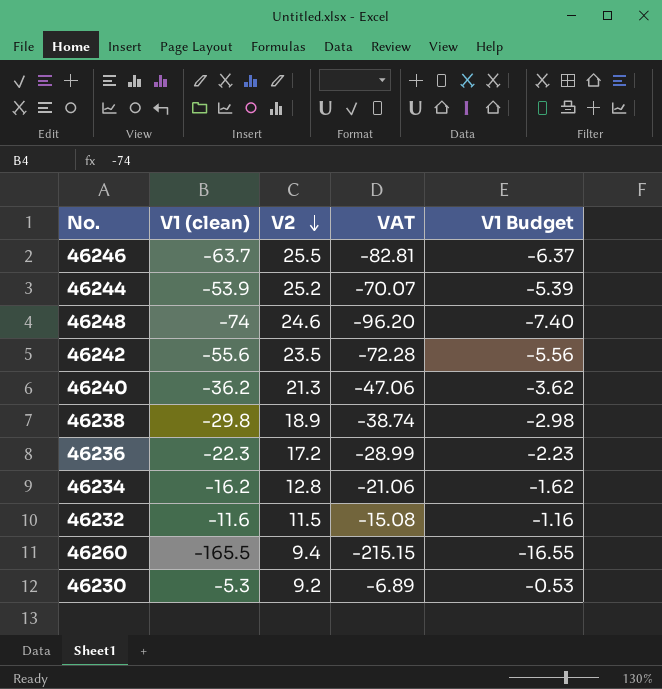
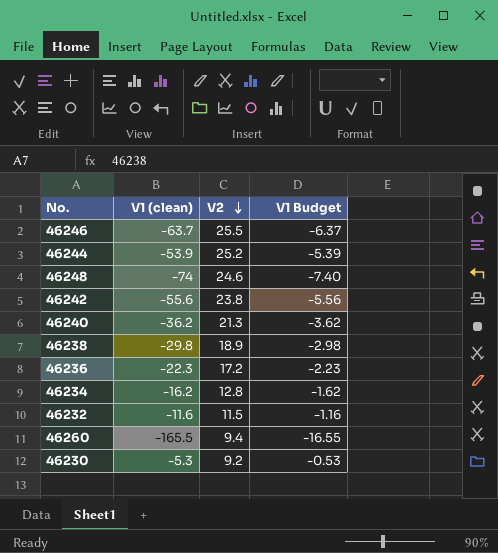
column VAT | formula: [V1 (clean)] * 1.3 -> none
46242 | V2: 23.5 -> 23.8

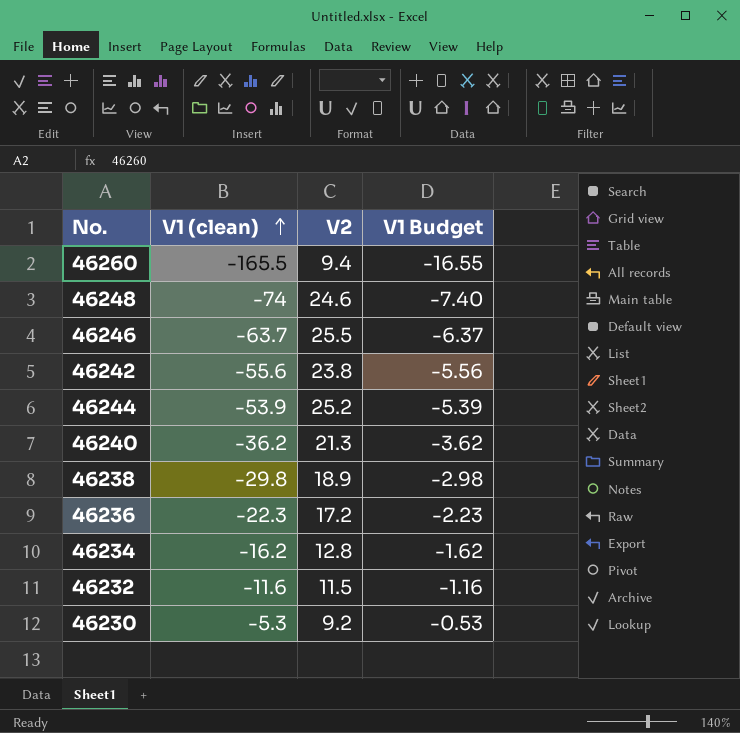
row order: V2 descending -> V1 (clean) ascending

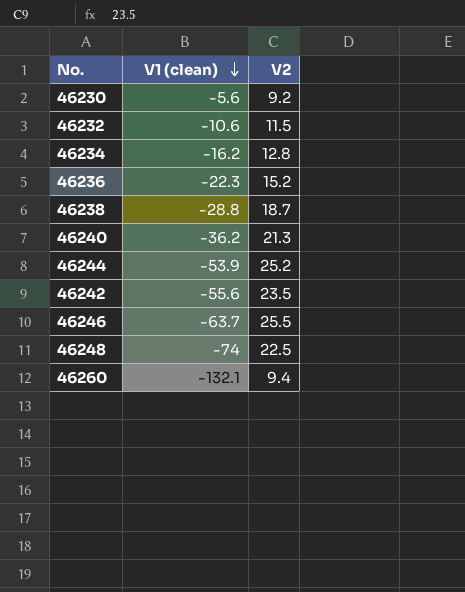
row order: V1 (clean) ascending -> V1 (clean) descending
column V1 Budget | formula: [V1 (clean)] * 0.1 -> none
46230 | V1 (clean): -5.3 -> -5.6
46232 | V1 (clean): -11.6 -> -10.6
46236 | V2: 17.2 -> 15.2
46238 | V1 (clean): -29.8 -> -28.8
46238 | V2: 18.9 -> 18.7
46242 | V2: 23.8 -> 23.5
46248 | V2: 24.6 -> 22.5
46260 | V1 (clean): -165.5 -> -132.1

